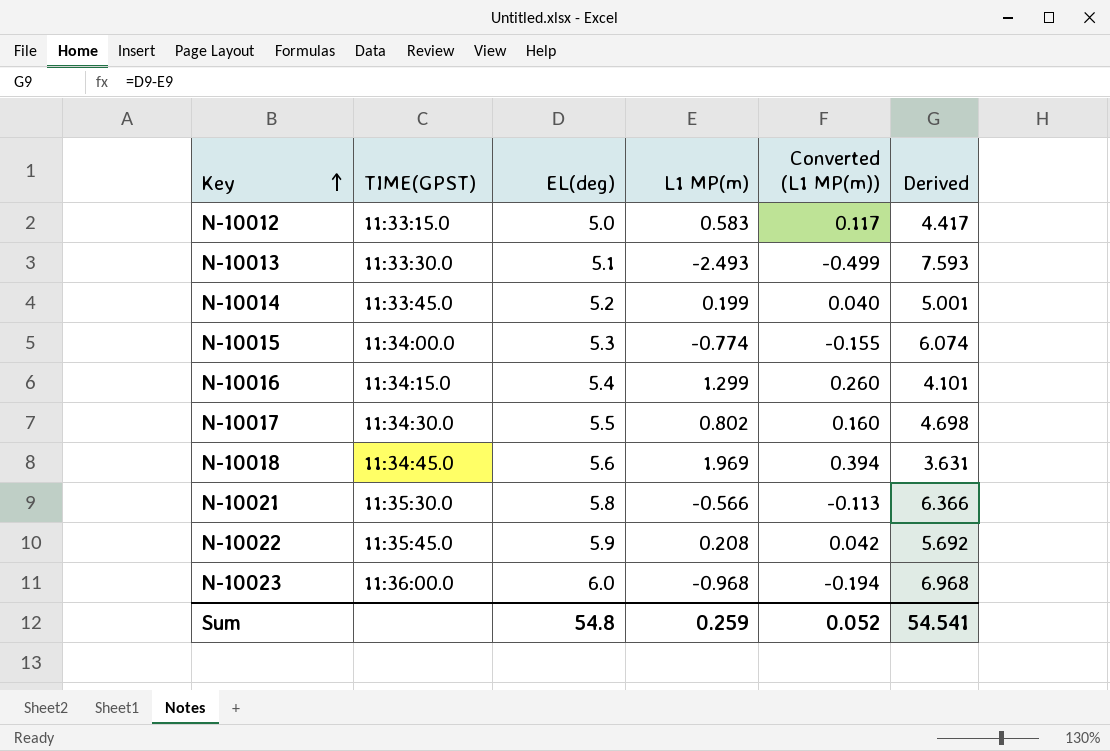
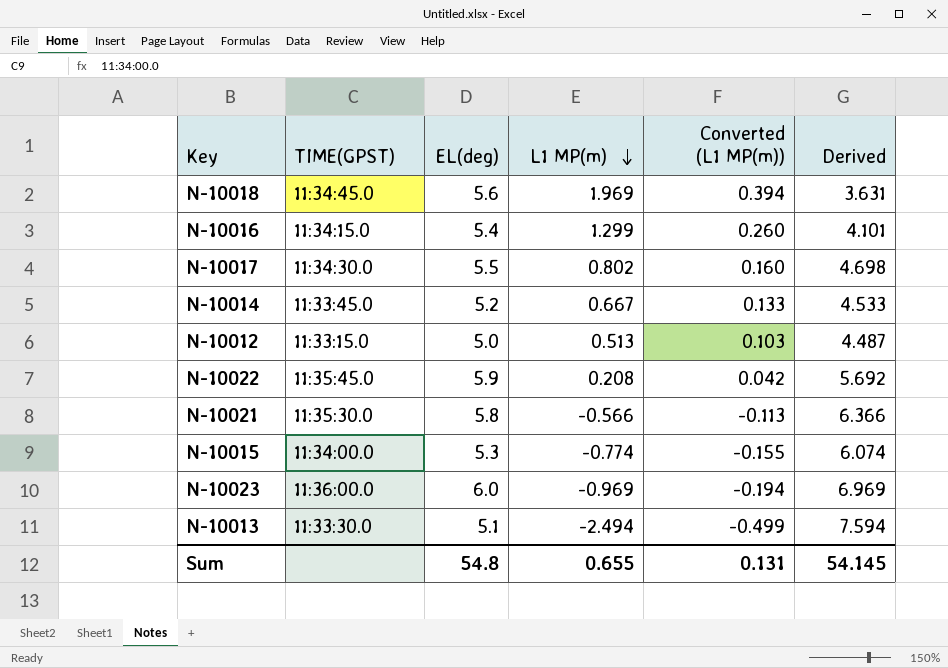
row order: Key ascending -> L1 MP(m) descending
N-10014 | L1 MP(m): 0.199 -> 0.667
N-10014 | Converted (L1 MP(m)): 0.040 -> 0.133
N-10014 | Derived: 5.001 -> 4.533
N-10012 | L1 MP(m): 0.583 -> 0.513
N-10012 | Converted (L1 MP(m)): 0.117 -> 0.103
N-10012 | Derived: 4.417 -> 4.487
N-10023 | L1 MP(m): -0.968 -> -0.969
N-10023 | Derived: 6.968 -> 6.969
N-10013 | L1 MP(m): -2.493 -> -2.494
N-10013 | Derived: 7.593 -> 7.594
Sum | L1 MP(m): 0.259 -> 0.655
Sum | Converted (L1 MP(m)): 0.052 -> 0.131
Sum | Derived: 54.541 -> 54.145

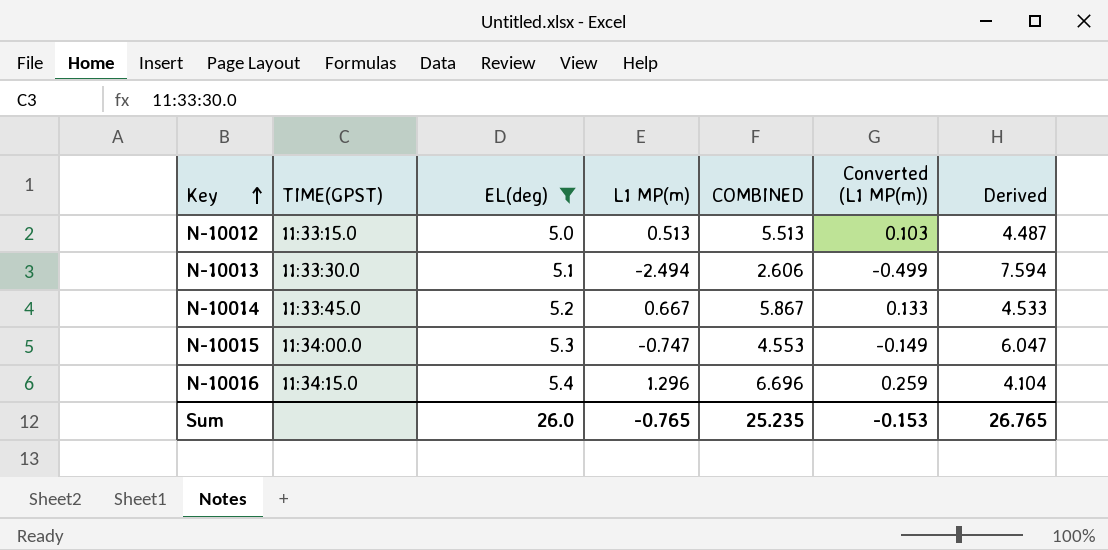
filter: none -> EL(deg) <= 5.4
row order: L1 MP(m) descending -> Key ascending
column COMBINED | formula: none -> [EL(deg)] + [L1 MP(m)]
N-10015 | L1 MP(m): -0.774 -> -0.747
N-10015 | Converted (L1 MP(m)): -0.155 -> -0.149
N-10015 | Derived: 6.074 -> 6.047
N-10016 | L1 MP(m): 1.299 -> 1.296
N-10016 | Converted (L1 MP(m)): 0.260 -> 0.259
N-10016 | Derived: 4.101 -> 4.104
Sum | EL(deg): 54.8 -> 26.0
Sum | L1 MP(m): 0.655 -> -0.765
Sum | Converted (L1 MP(m)): 0.131 -> -0.153
Sum | Derived: 54.145 -> 26.765

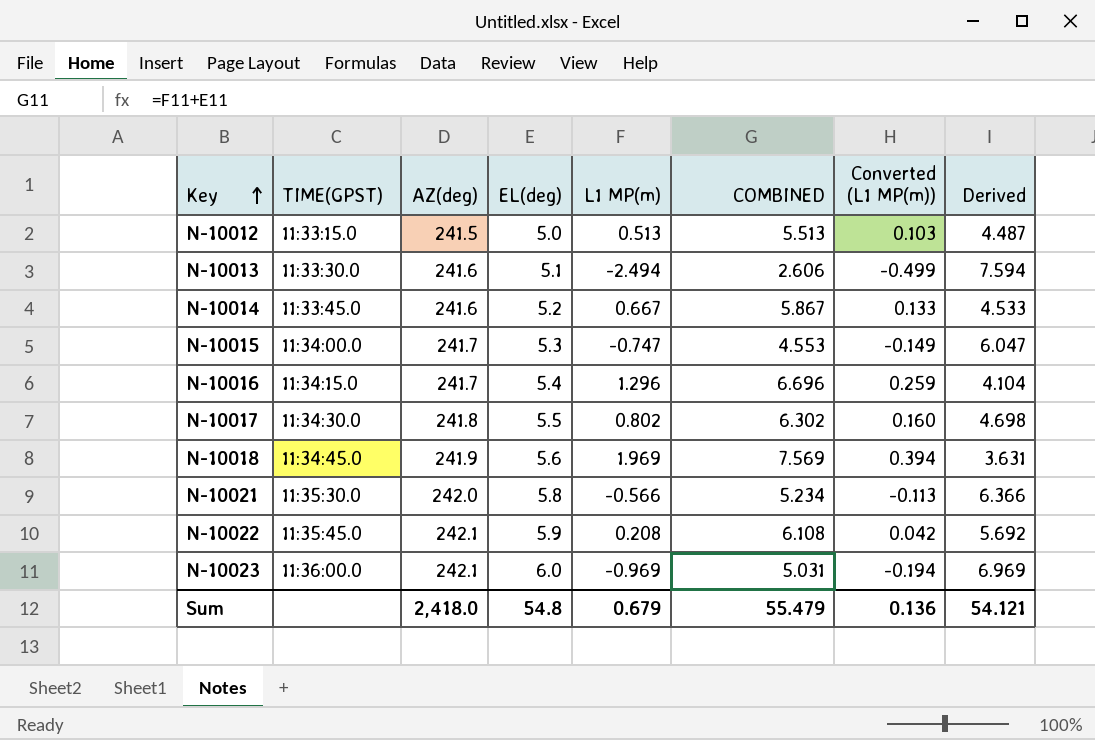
filter: EL(deg) <= 5.4 -> none
column AZ(deg) | position: none -> 3
Sum | EL(deg): 26.0 -> 54.8
Sum | L1 MP(m): -0.765 -> 0.679
Sum | COMBINED: 25.235 -> 55.479
Sum | Converted (L1 MP(m)): -0.153 -> 0.136
Sum | Derived: 26.765 -> 54.121

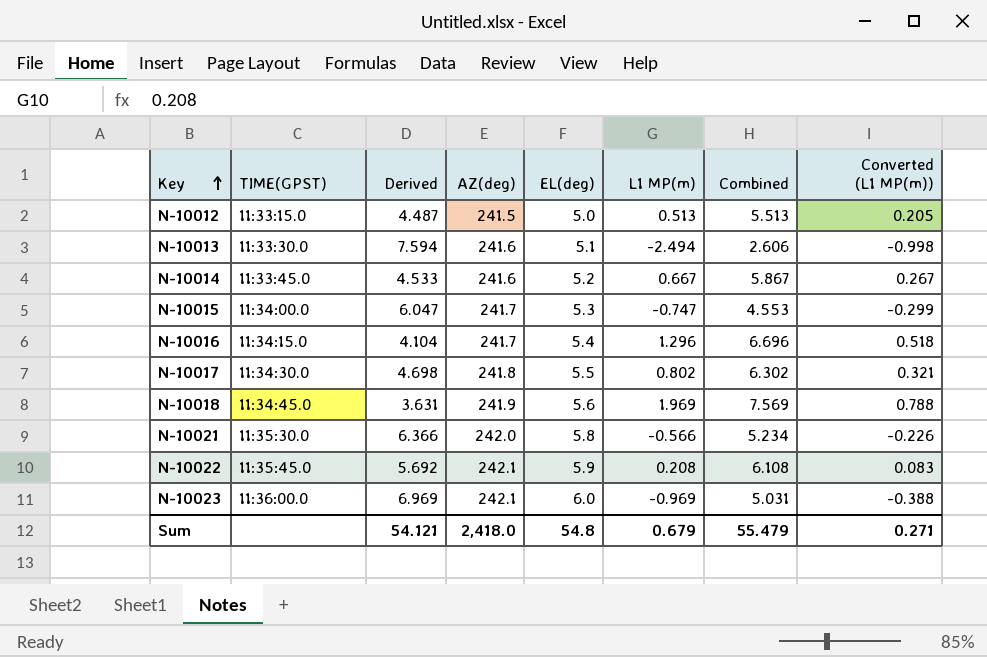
column Derived | position: 8 -> 3
column name: COMBINED -> Combined
column Converted (L1 MP(m)) | formula: [L1 MP(m)] * 0.2 -> [L1 MP(m)] * 0.4
Sum | Converted (L1 MP(m)): 0.136 -> 0.271

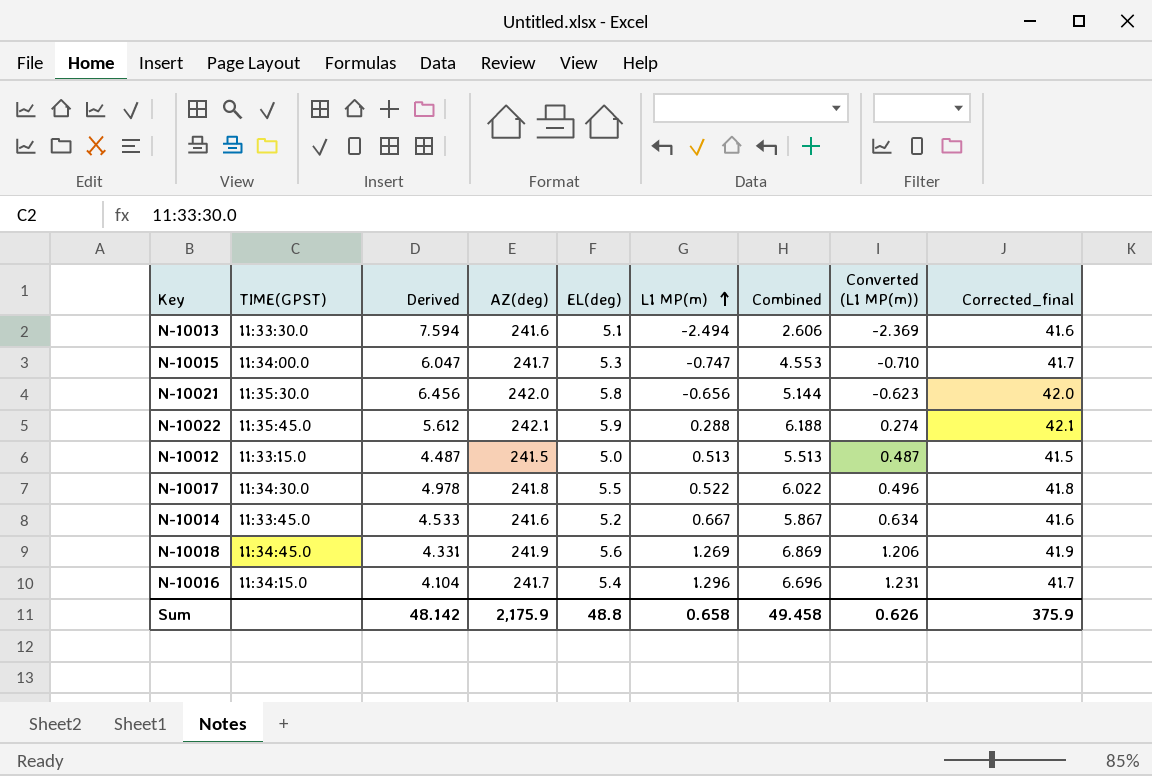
row order: Key ascending -> L1 MP(m) ascending
column Converted (L1 MP(m)) | formula: [L1 MP(m)] * 0.4 -> [L1 MP(m)] * 0.95
column Corrected_final | formula: none -> [AZ(deg)] - 200
row N-10023: 11:36:00.0 | 6.969 | 242.1 | 6.0 | -0.969 | 5.031 | -0.388 -> none
N-10021 | Derived: 6.366 -> 6.456
N-10021 | L1 MP(m): -0.566 -> -0.656
N-10021 | Combined: 5.234 -> 5.144
N-10022 | Derived: 5.692 -> 5.612
N-10022 | L1 MP(m): 0.208 -> 0.288
N-10022 | Combined: 6.108 -> 6.188
N-10017 | Derived: 4.698 -> 4.978
N-10017 | L1 MP(m): 0.802 -> 0.522
N-10017 | Combined: 6.302 -> 6.022
N-10018 | Derived: 3.631 -> 4.331
N-10018 | L1 MP(m): 1.969 -> 1.269
N-10018 | Combined: 7.569 -> 6.869
Sum | Derived: 54.121 -> 48.142
Sum | AZ(deg): 2,418.0 -> 2,175.9
Sum | EL(deg): 54.8 -> 48.8
Sum | L1 MP(m): 0.679 -> 0.658
Sum | Combined: 55.479 -> 49.458
Sum | Converted (L1 MP(m)): 0.271 -> 0.626

